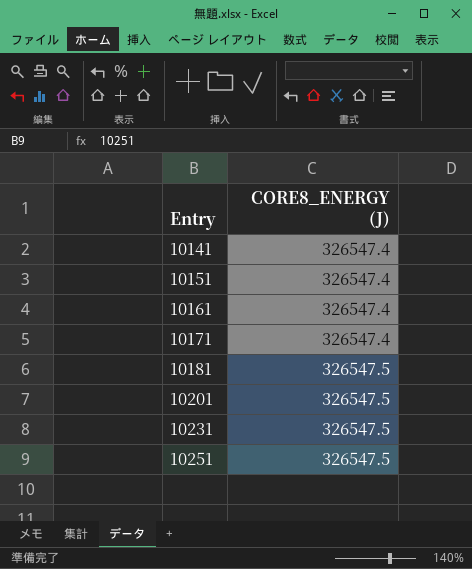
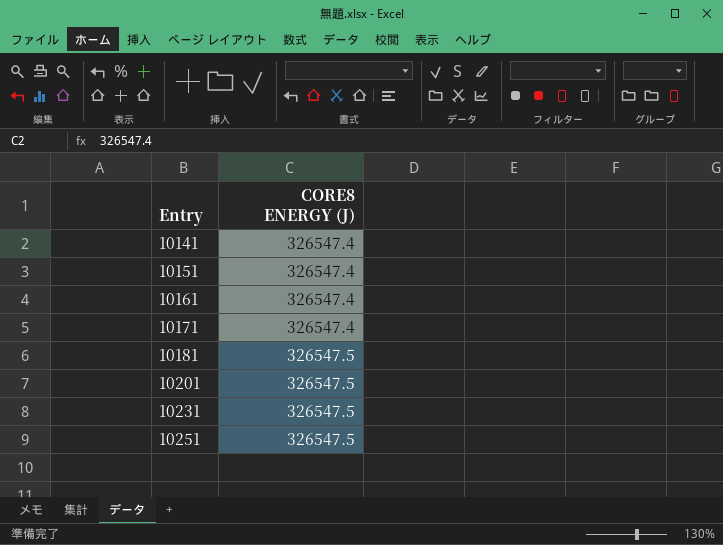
column name: CORE8_ENERGY (J) -> CORE8 ENERGY (J)

